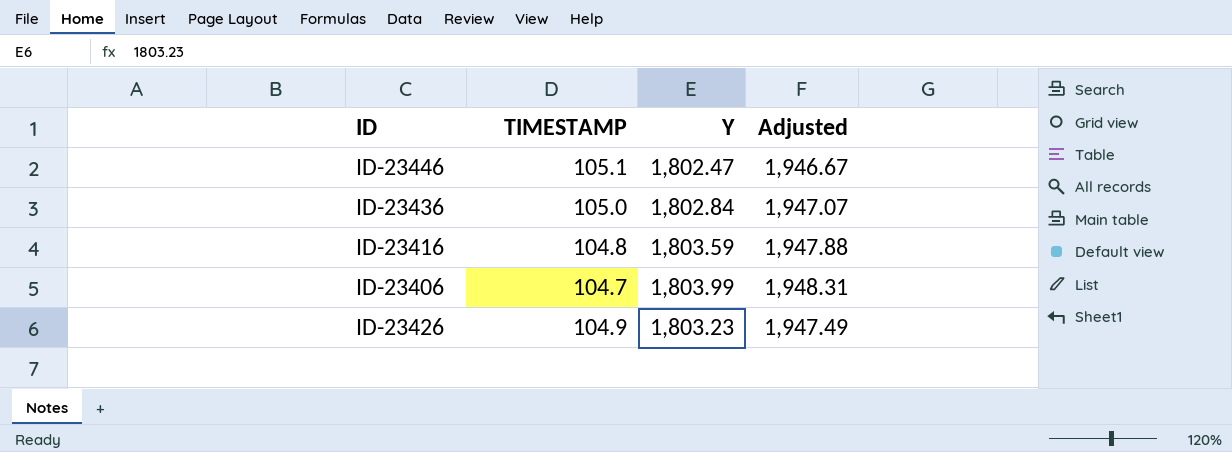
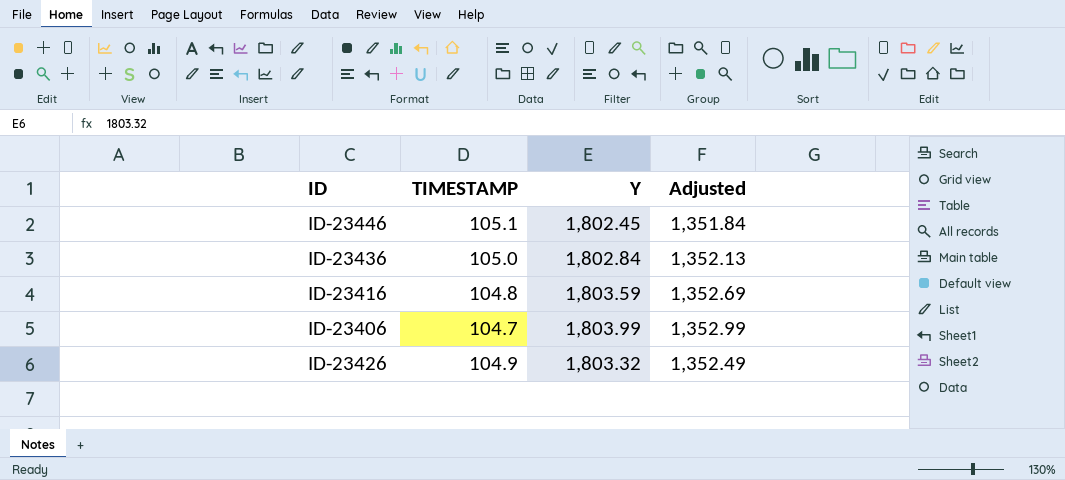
column Adjusted | formula: [Y] * 1.08 -> [Y] * 0.75
ID-23446 | Y: 1,802.47 -> 1,802.45
ID-23426 | Y: 1,803.23 -> 1,803.32

